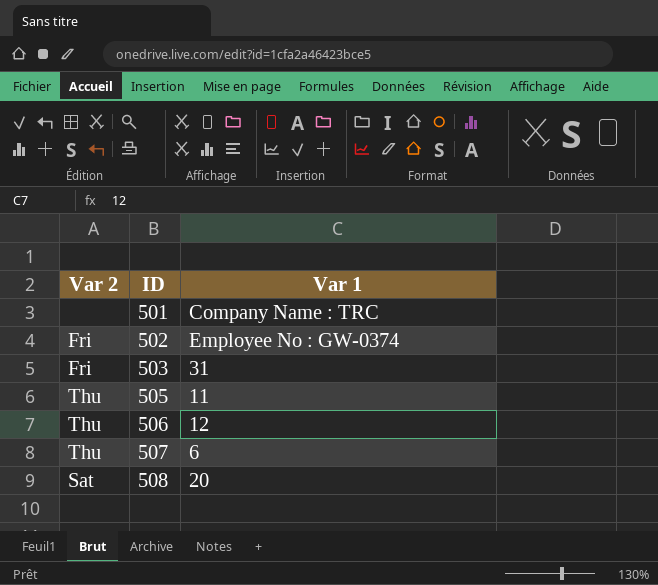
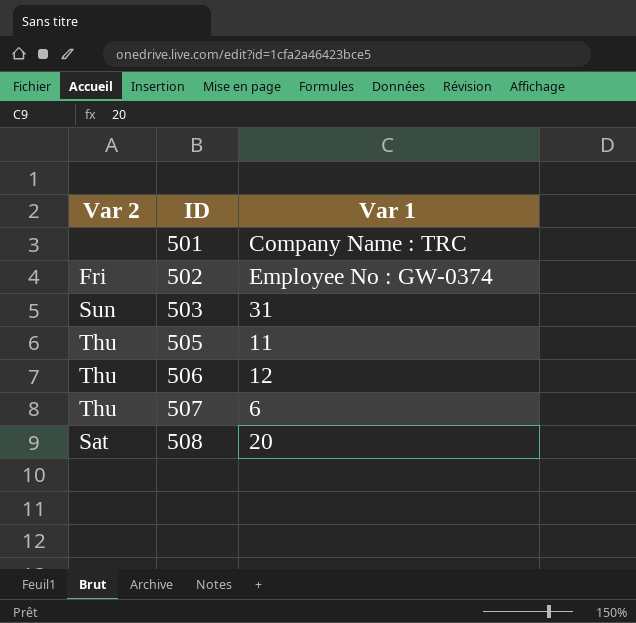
503 | Var 2: Fri -> Sun

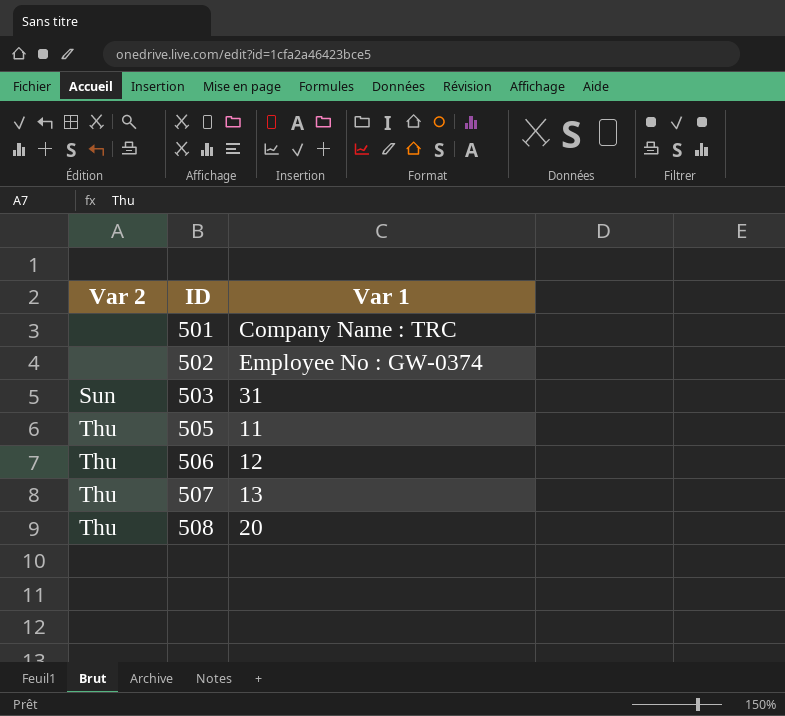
502 | Var 2: Fri -> none
507 | Var 1: 6 -> 13
508 | Var 2: Sat -> Thu

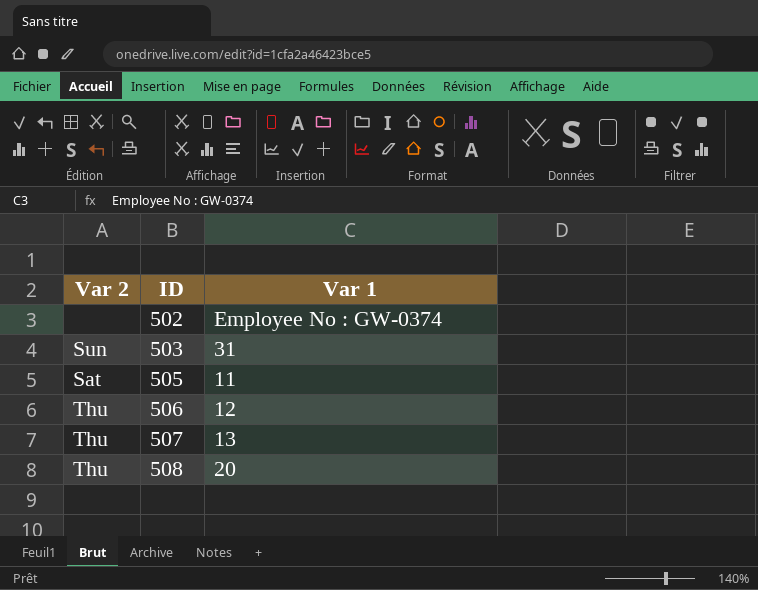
row 501: none | Company Name : TRC -> none
505 | Var 2: Thu -> Sat

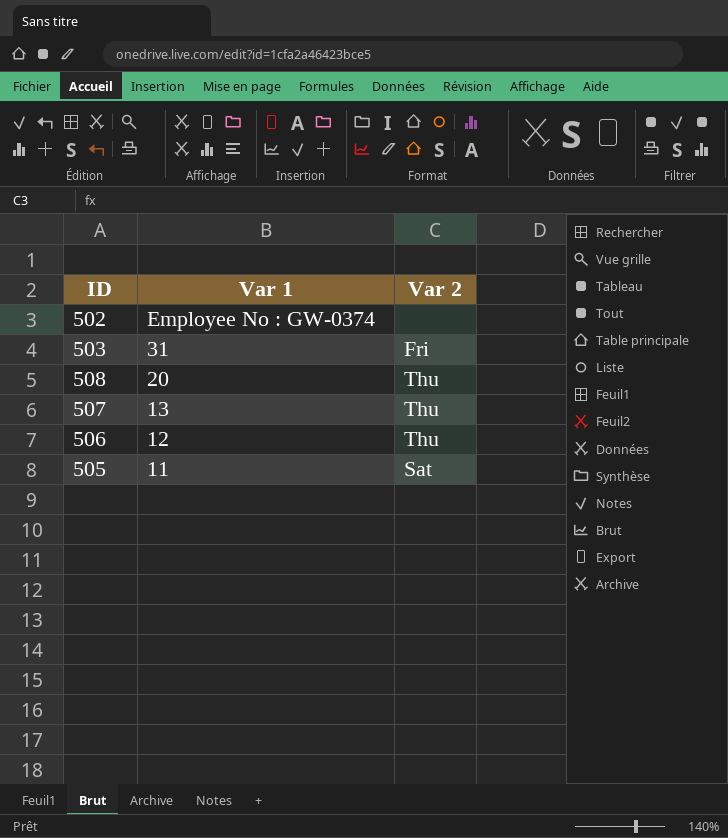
row order: ID ascending -> Var 1 descending
column Var 2 | position: 1 -> 3
503 | Var 2: Sun -> Fri

